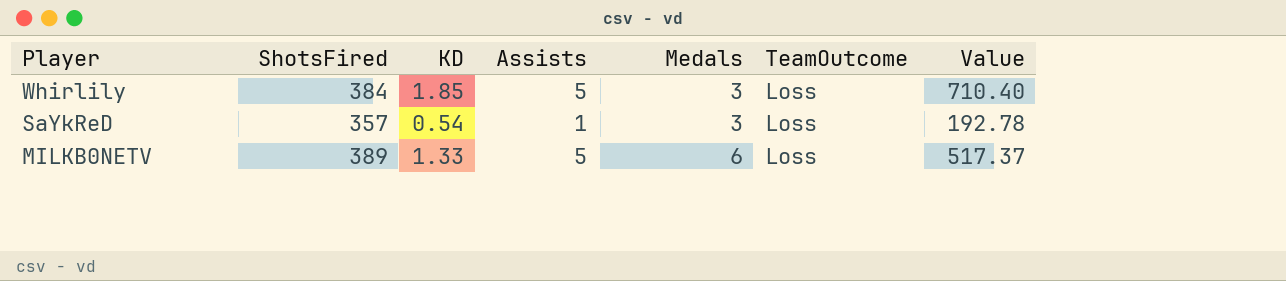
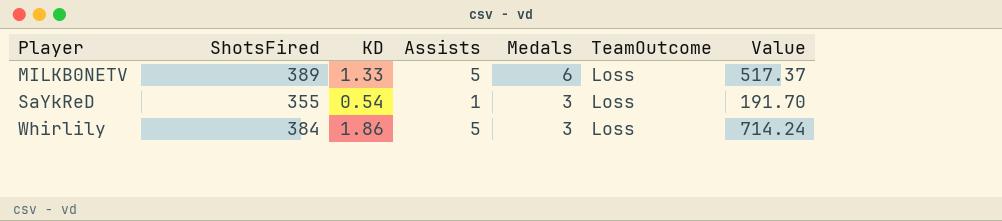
row order: Player descending -> Player ascending
SaYkReD | ShotsFired: 357 -> 355
SaYkReD | Value: 192.78 -> 191.70
Whirlily | KD: 1.85 -> 1.86
Whirlily | Value: 710.40 -> 714.24

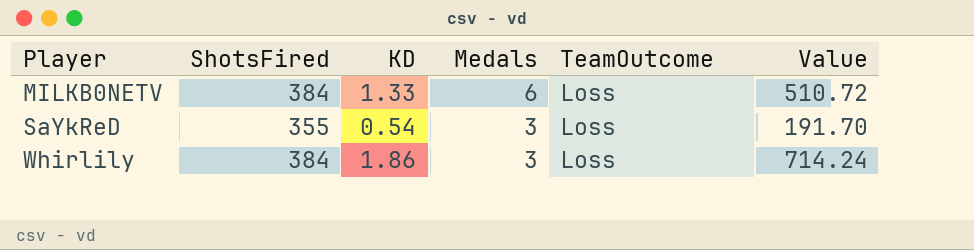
column Assists | position: 4 -> none
MILKB0NETV | ShotsFired: 389 -> 384
MILKB0NETV | Value: 517.37 -> 510.72

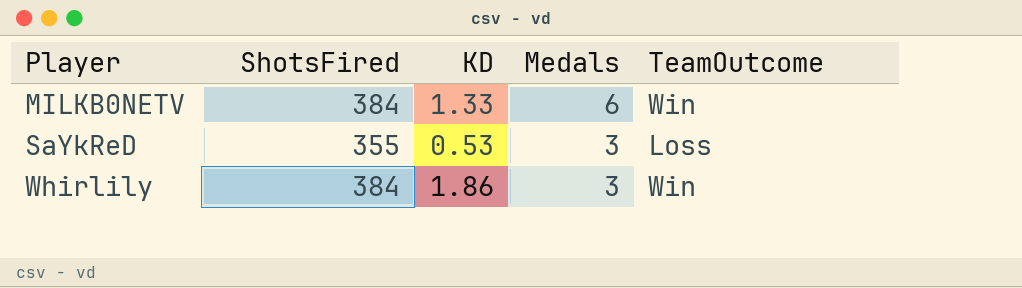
column Value | formula: [ShotsFired] * [KD] -> none
MILKB0NETV | TeamOutcome: Loss -> Win
SaYkReD | KD: 0.54 -> 0.53
Whirlily | TeamOutcome: Loss -> Win

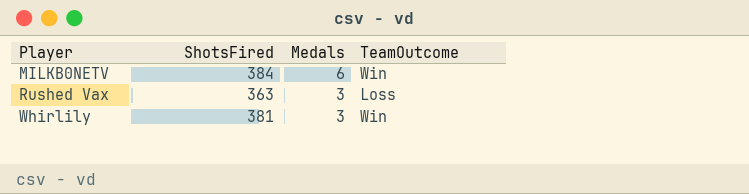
column KD | position: 3 -> none
row SaYkReD: 355 | 0.53 | 3 | Loss -> none
row Rushed Vax: none -> 363 | 3 | Loss
Whirlily | ShotsFired: 384 -> 381

